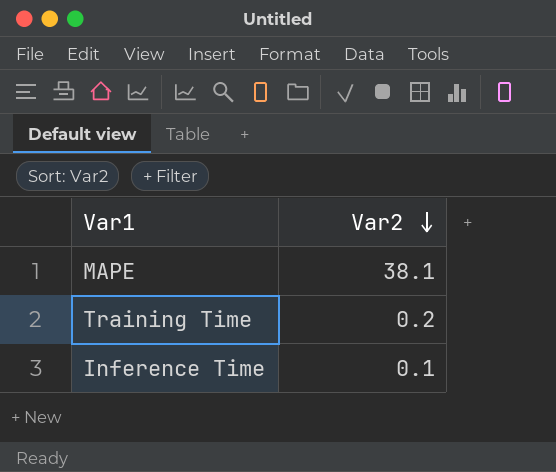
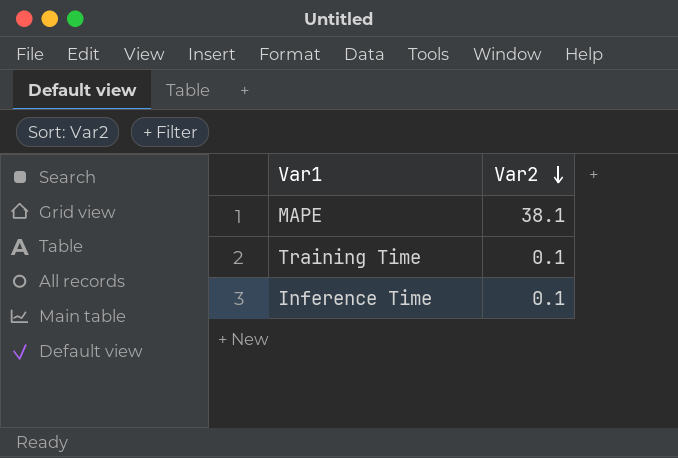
Training Time | Var2: 0.2 -> 0.1

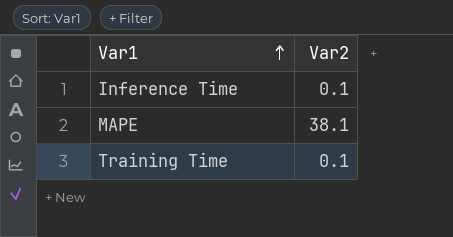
row order: Var2 descending -> Var1 ascending

